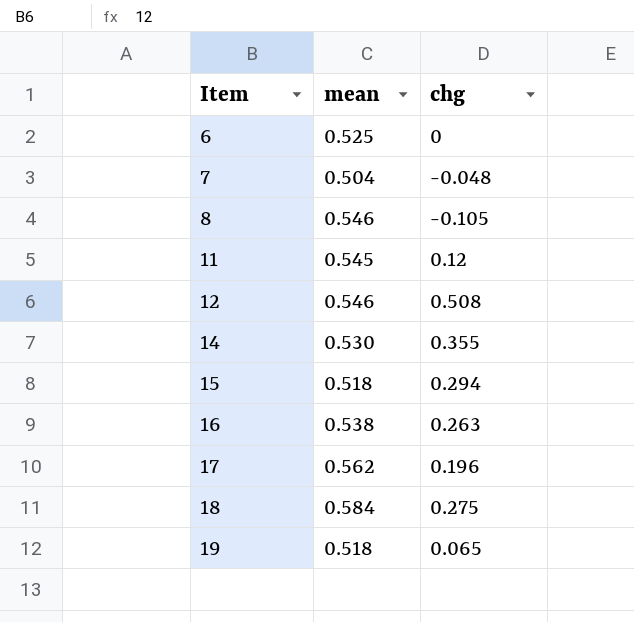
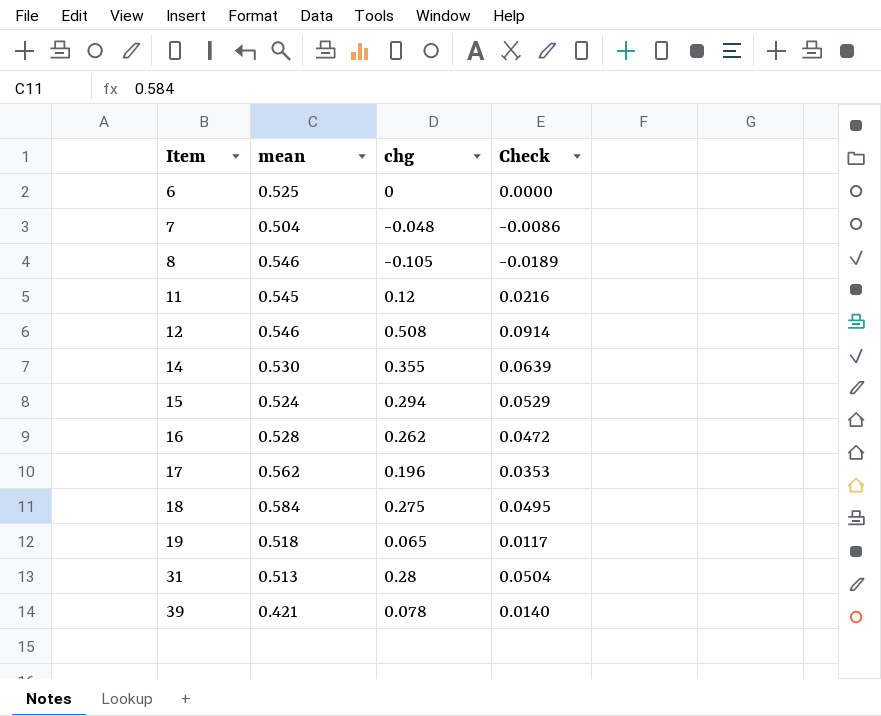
column Check | formula: none -> [chg] * 0.18
15 | mean: 0.518 -> 0.524
16 | mean: 0.538 -> 0.528
16 | chg: 0.263 -> 0.262
row 31: none -> 0.513 | 0.28 | 0.0504
row 39: none -> 0.421 | 0.078 | 0.0140

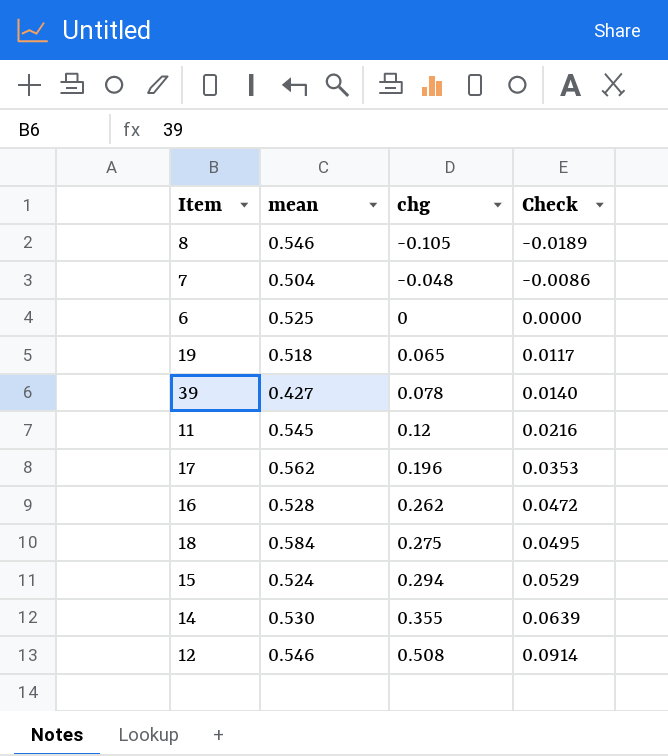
row order: Item ascending -> chg ascending
row 31: 0.513 | 0.28 | 0.0504 -> none
39 | mean: 0.421 -> 0.427

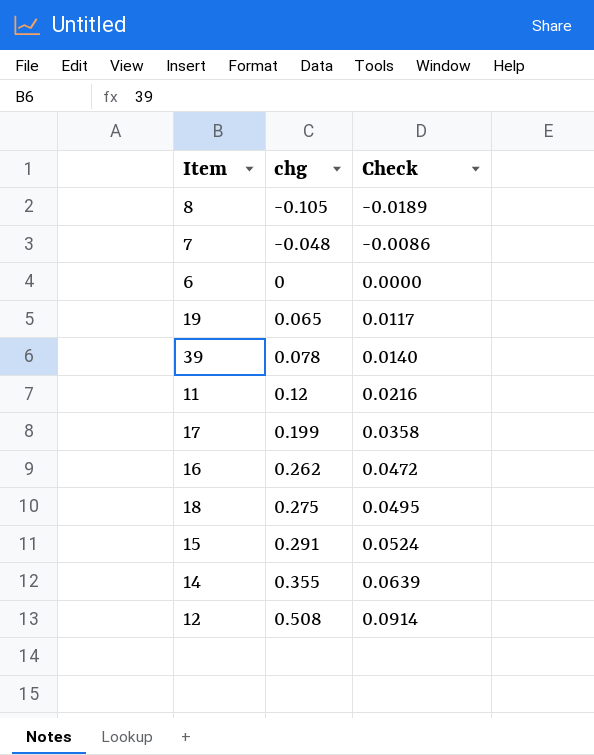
column mean | position: 2 -> none
17 | chg: 0.196 -> 0.199
17 | Check: 0.0353 -> 0.0358
15 | chg: 0.294 -> 0.291
15 | Check: 0.0529 -> 0.0524

